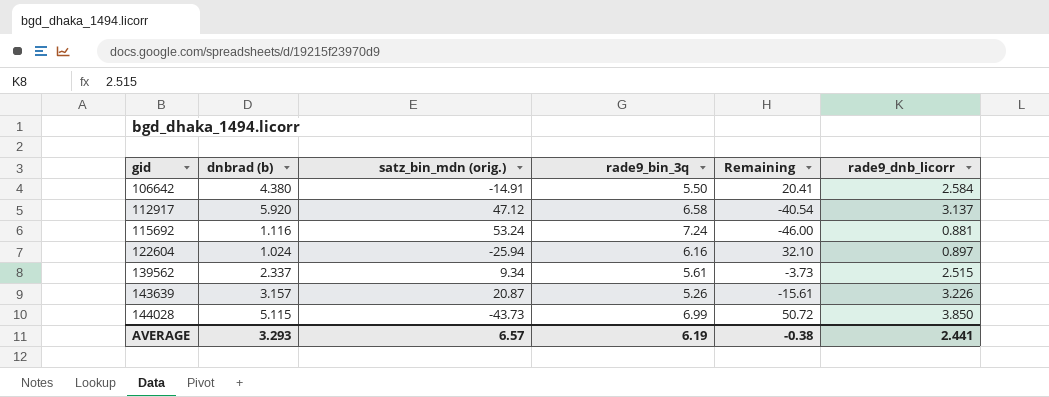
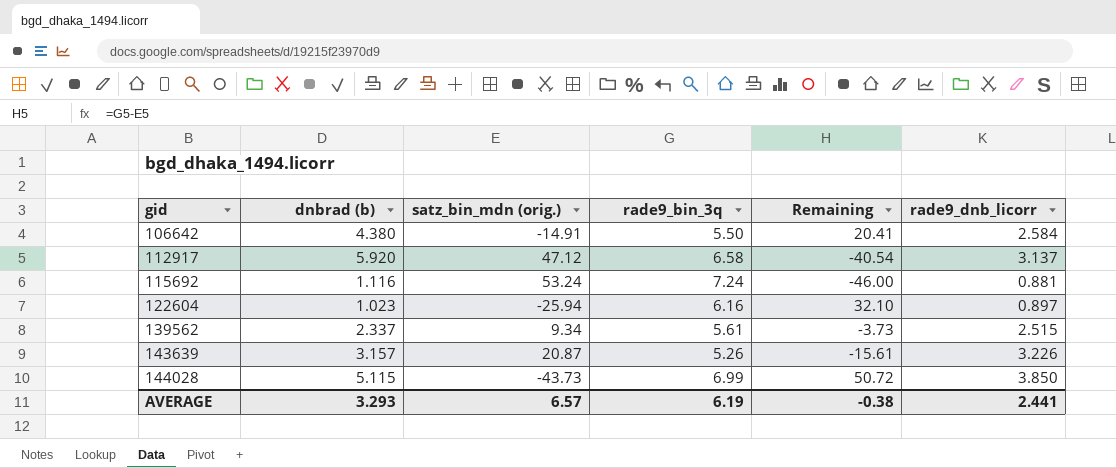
122604 | dnbrad (b): 1.024 -> 1.023

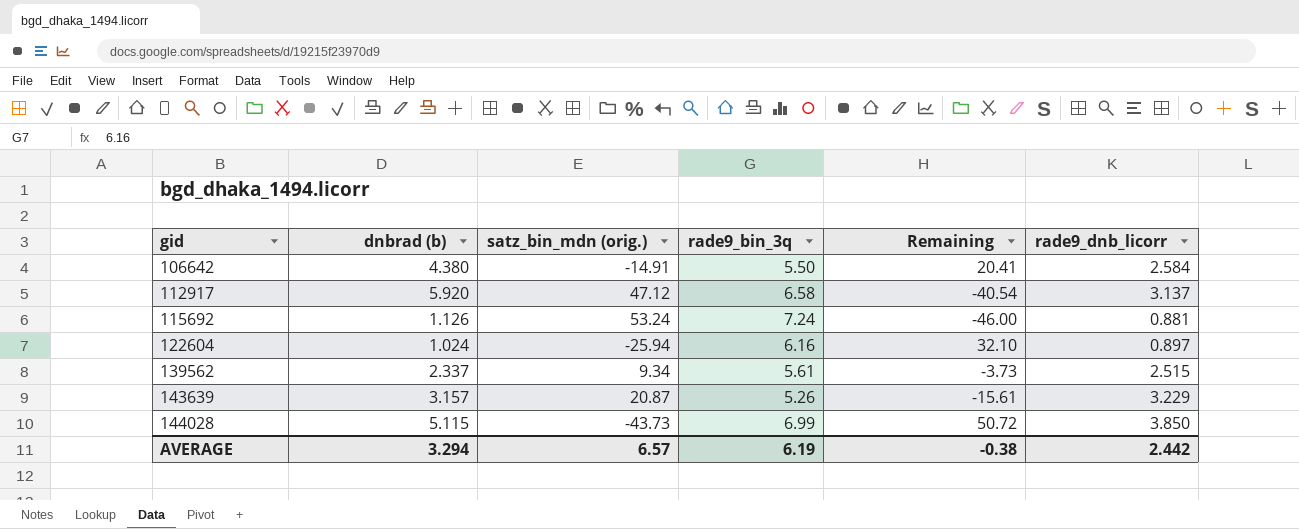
115692 | dnbrad (b): 1.116 -> 1.126
122604 | dnbrad (b): 1.023 -> 1.024
143639 | rade9_dnb_licorr: 3.226 -> 3.229
AVERAGE | dnbrad (b): 3.293 -> 3.294
AVERAGE | rade9_dnb_licorr: 2.441 -> 2.442

